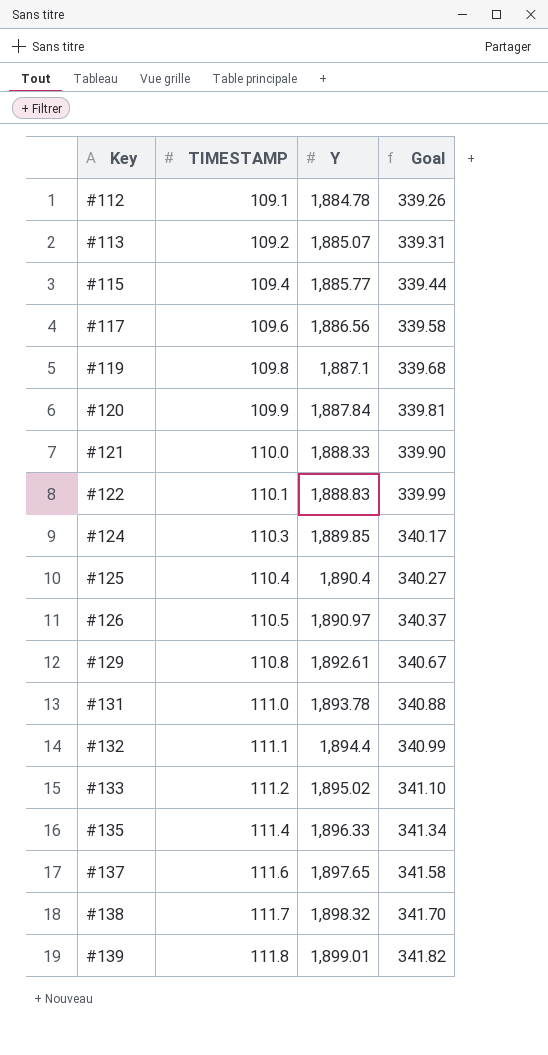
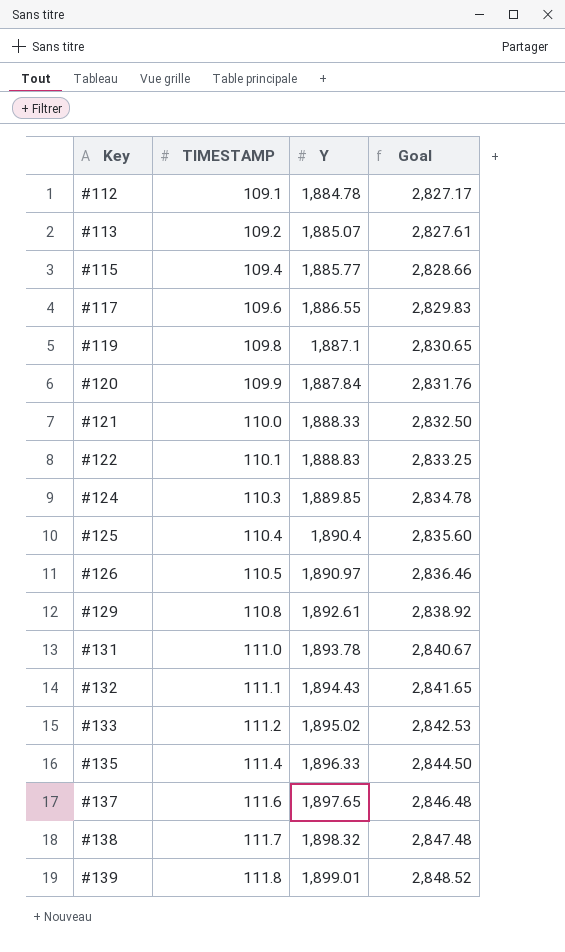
column Goal | formula: [Y] * 0.18 -> [Y] * 1.5
#117 | Y: 1,886.56 -> 1,886.55
#132 | Y: 1,894.4 -> 1,894.43

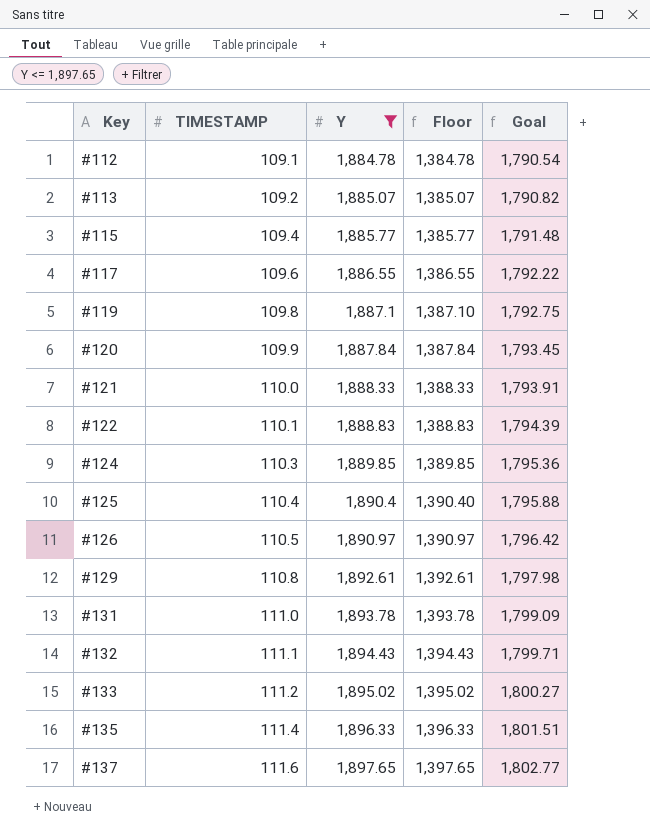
filter: none -> Y <= 1,897.65
column Floor | formula: none -> [Y] - 500
column Goal | formula: [Y] * 1.5 -> [Y] * 0.95

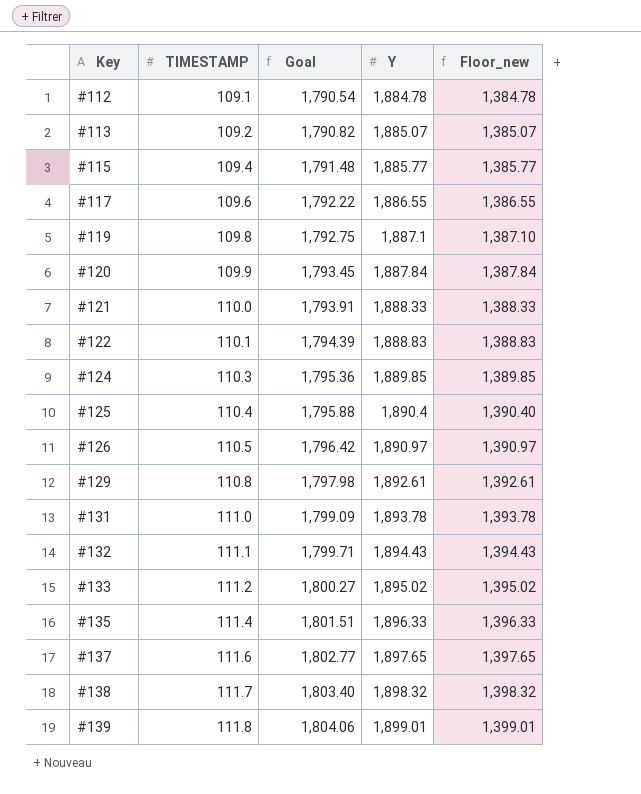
filter: Y <= 1,897.65 -> none
column Goal | position: 5 -> 3
column name: Floor -> Floor_new

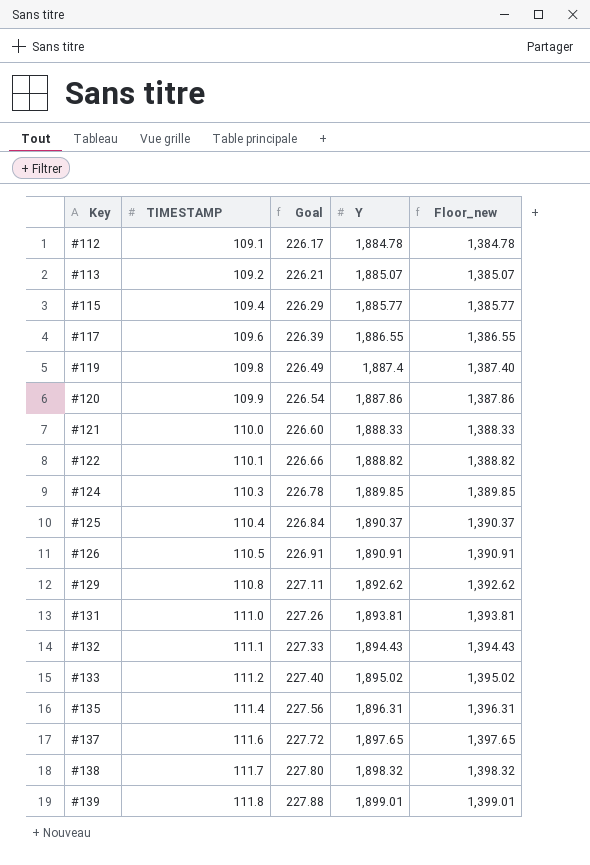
column Goal | formula: [Y] * 0.95 -> [Y] * 0.12
#119 | Y: 1,887.1 -> 1,887.4
#119 | Floor_new: 1,387.10 -> 1,387.40
#120 | Y: 1,887.84 -> 1,887.86
#120 | Floor_new: 1,387.84 -> 1,387.86
#122 | Y: 1,888.83 -> 1,888.82
#122 | Floor_new: 1,388.83 -> 1,388.82
#125 | Y: 1,890.4 -> 1,890.37
#125 | Floor_new: 1,390.40 -> 1,390.37
#126 | Y: 1,890.97 -> 1,890.91
#126 | Floor_new: 1,390.97 -> 1,390.91
#129 | Y: 1,892.61 -> 1,892.62
#129 | Floor_new: 1,392.61 -> 1,392.62
#131 | Y: 1,893.78 -> 1,893.81
#131 | Floor_new: 1,393.78 -> 1,393.81
#135 | Y: 1,896.33 -> 1,896.31
#135 | Floor_new: 1,396.33 -> 1,396.31

